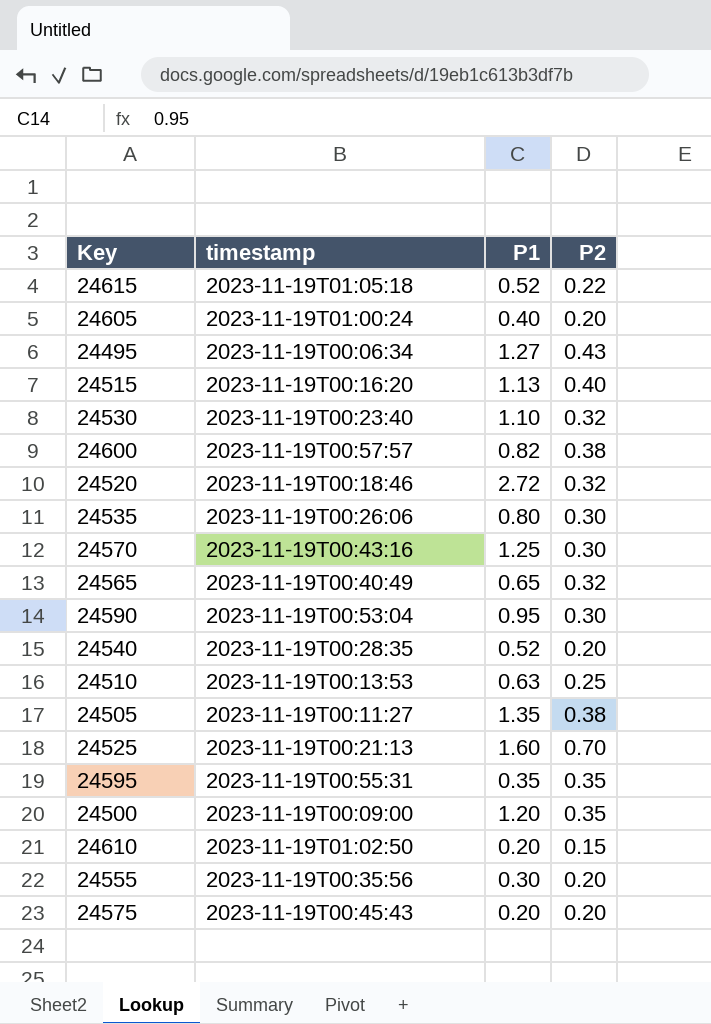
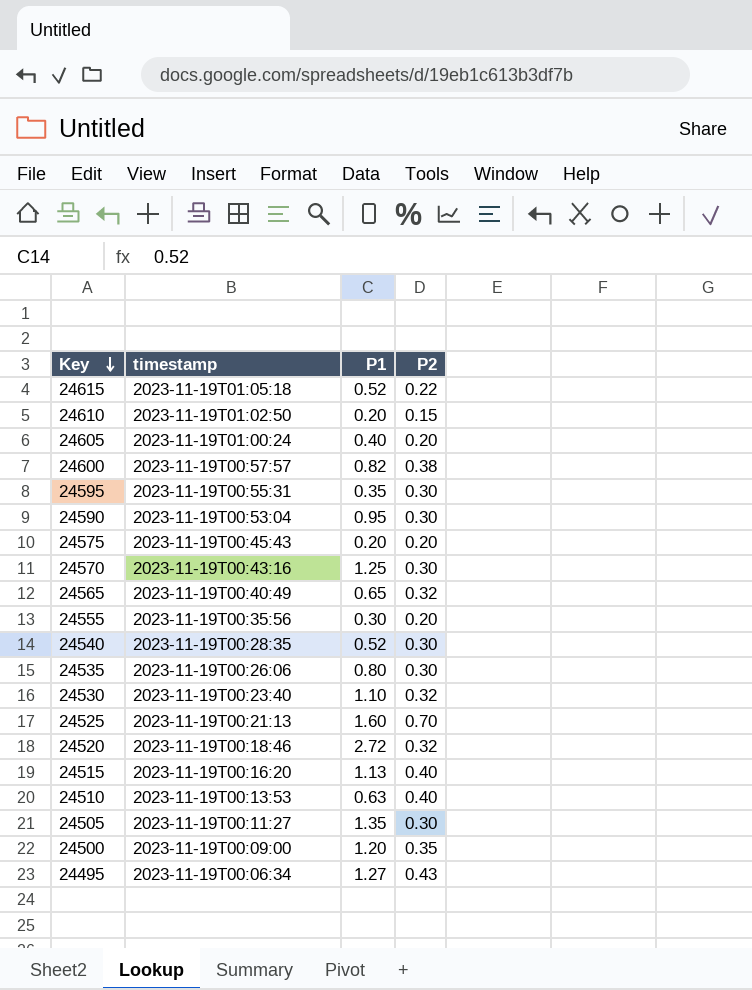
row order: none -> Key descending
24595 | P2: 0.35 -> 0.30
24540 | P2: 0.20 -> 0.30
24510 | P2: 0.25 -> 0.40
24505 | P2: 0.38 -> 0.30

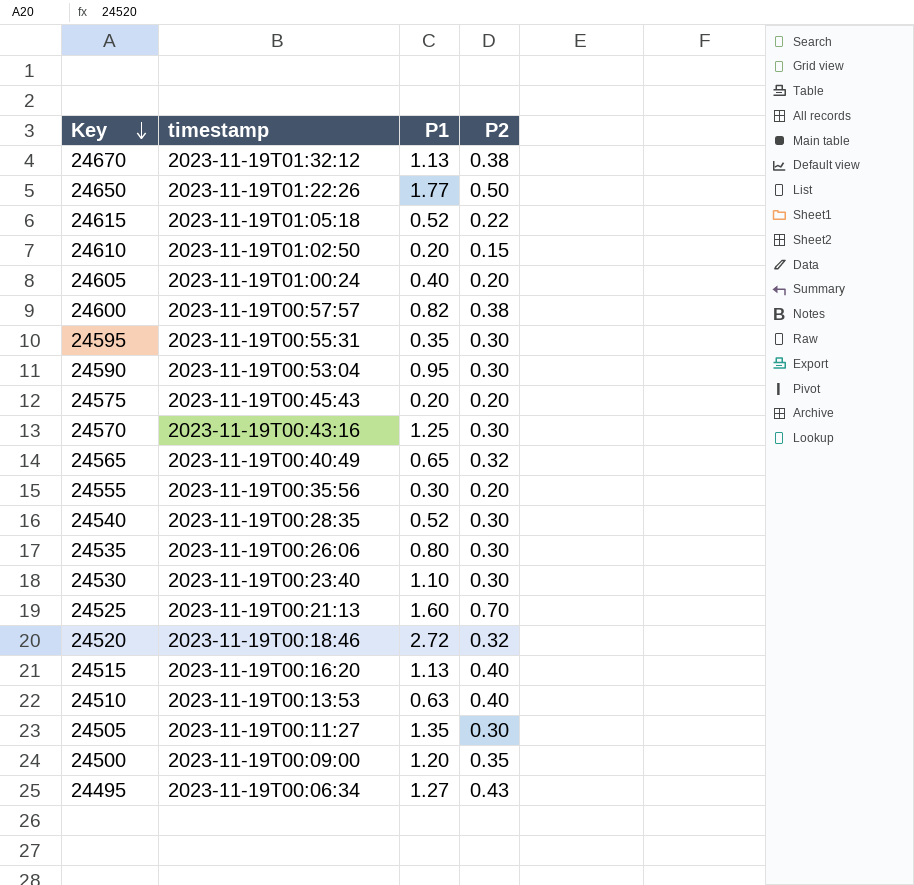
row 24670: none -> 2023-11-19T01:32:12 | 1.13 | 0.38
row 24650: none -> 2023-11-19T01:22:26 | 1.77 | 0.50
24530 | P2: 0.32 -> 0.30

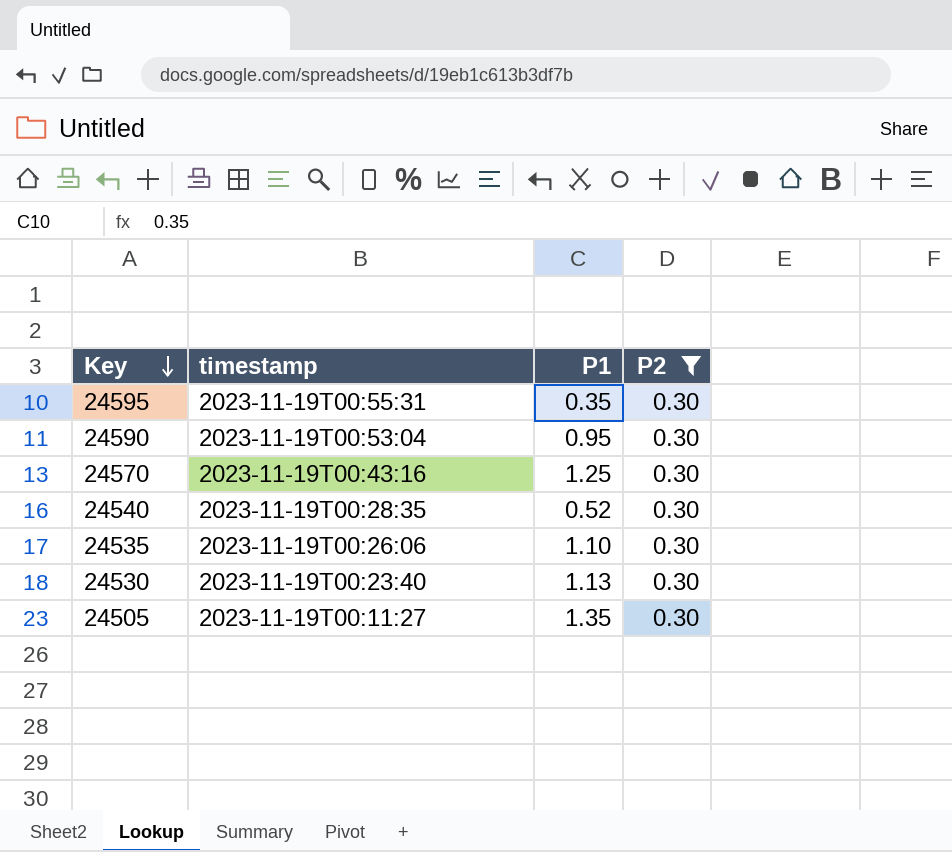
filter: none -> P2 = 0.30
24535 | P1: 0.80 -> 1.10
24530 | P1: 1.10 -> 1.13

